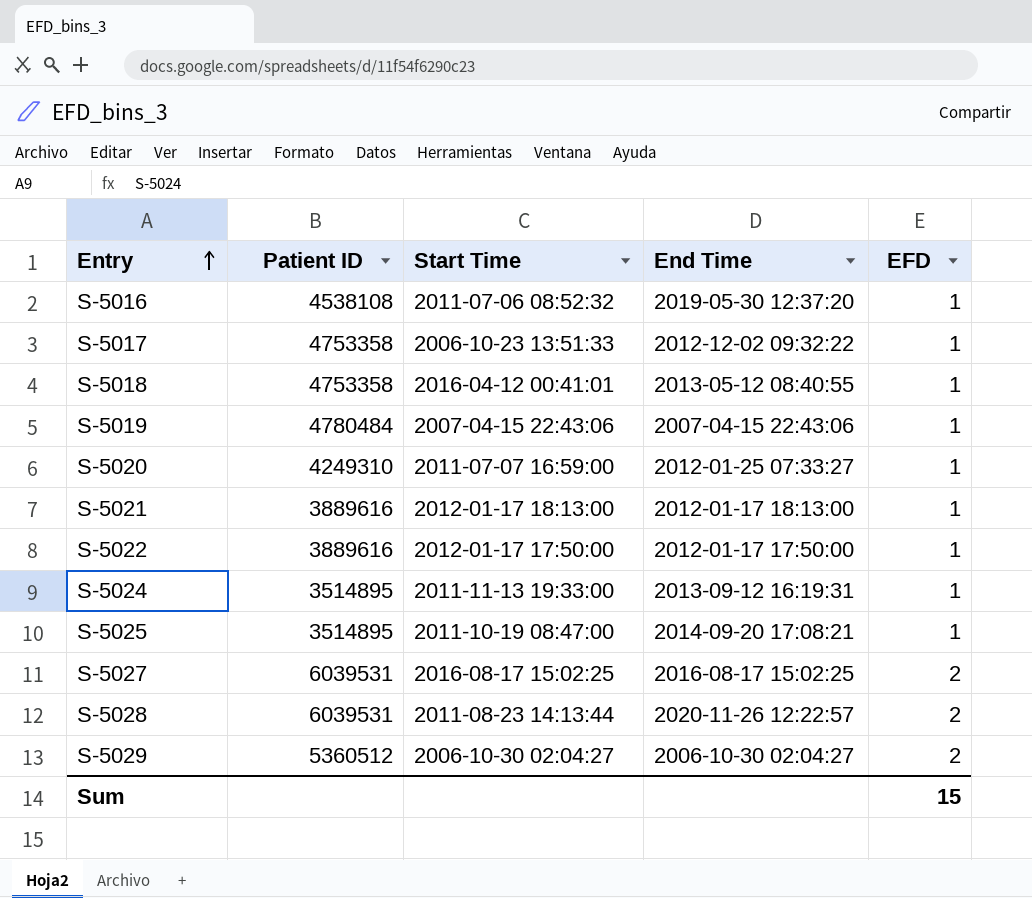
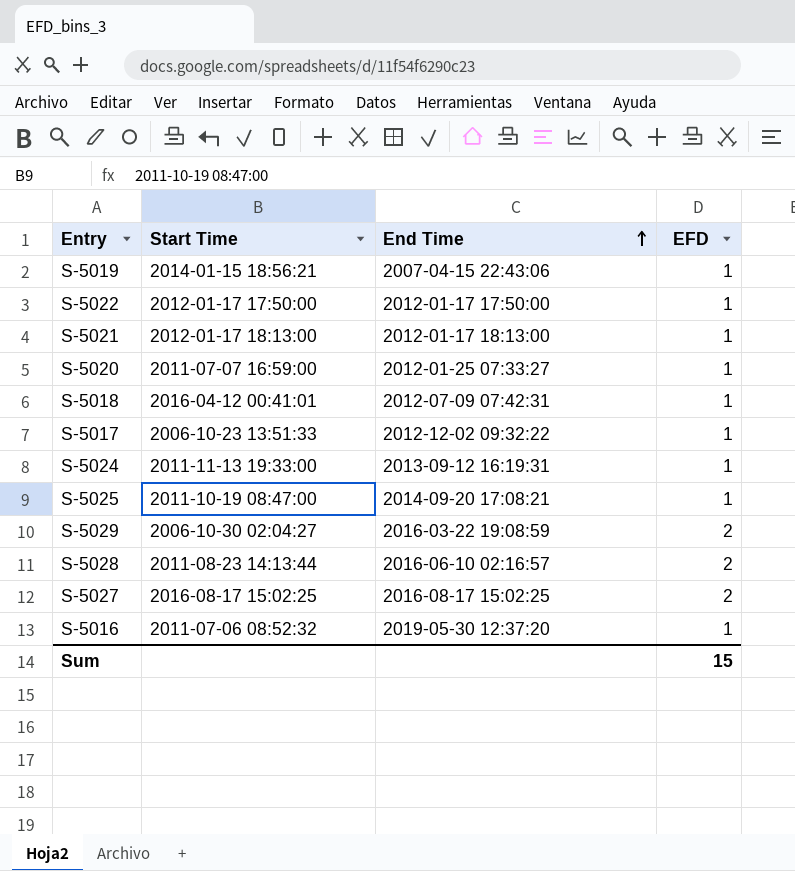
row order: Entry ascending -> End Time ascending
column Patient ID | position: 2 -> none
S-5019 | Start Time: 2007-04-15 22:43:06 -> 2014-01-15 18:56:21
S-5018 | End Time: 2013-05-12 08:40:55 -> 2012-07-09 07:42:31
S-5029 | End Time: 2006-10-30 02:04:27 -> 2016-03-22 19:08:59
S-5028 | End Time: 2020-11-26 12:22:57 -> 2016-06-10 02:16:57

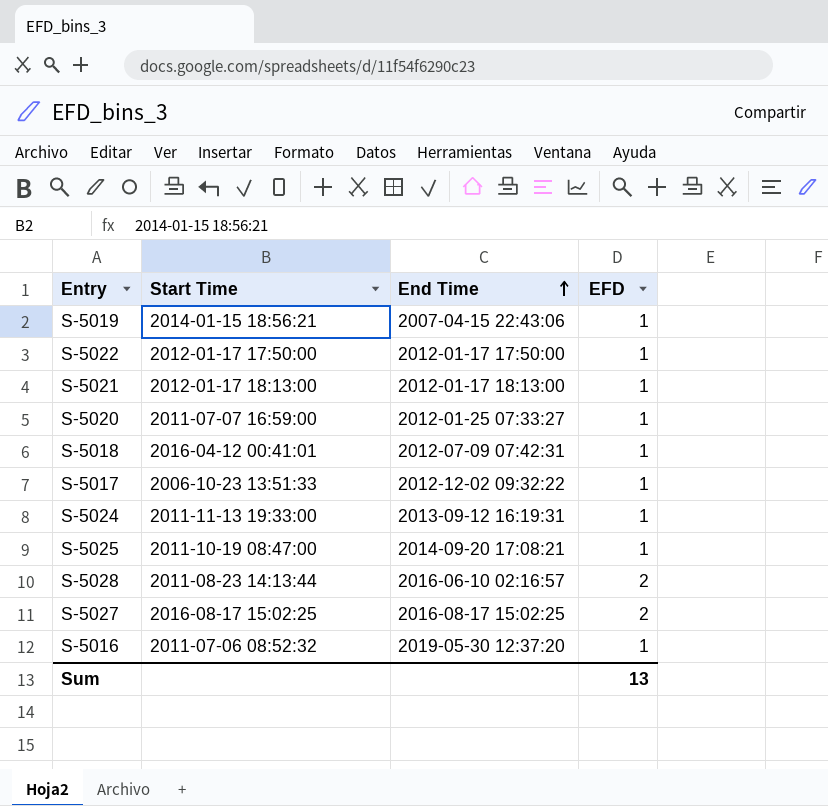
row S-5029: 2006-10-30 02:04:27 | 2016-03-22 19:08:59 | 2 -> none
Sum | EFD: 15 -> 13

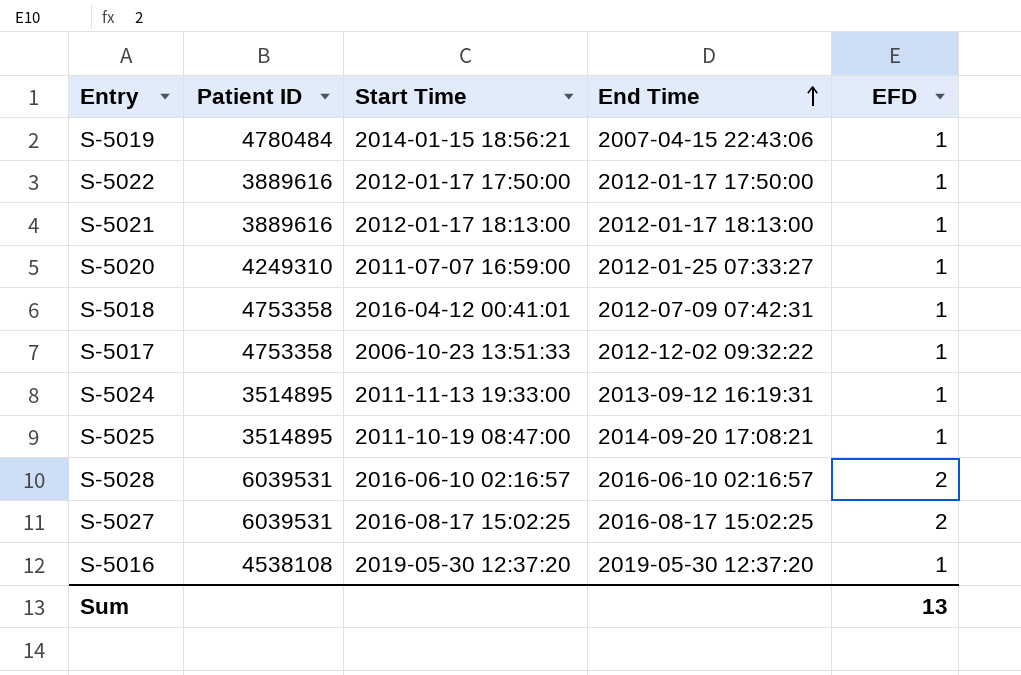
column Patient ID | position: none -> 2
S-5028 | Start Time: 2011-08-23 14:13:44 -> 2016-06-10 02:16:57
S-5016 | Start Time: 2011-07-06 08:52:32 -> 2019-05-30 12:37:20

